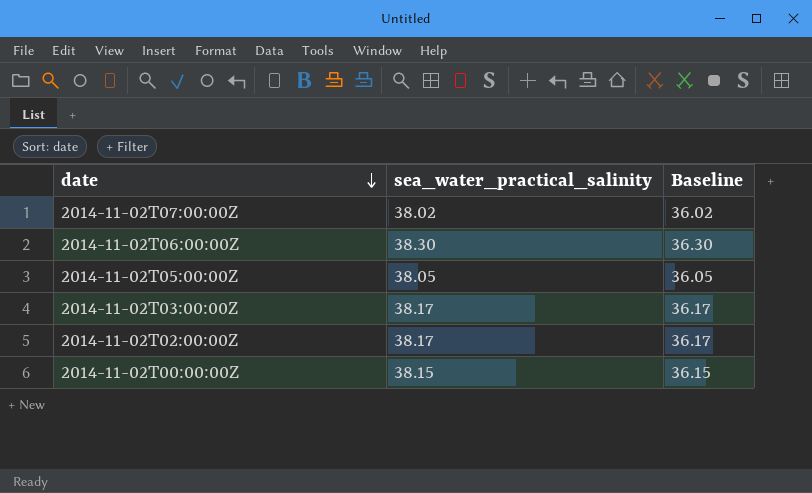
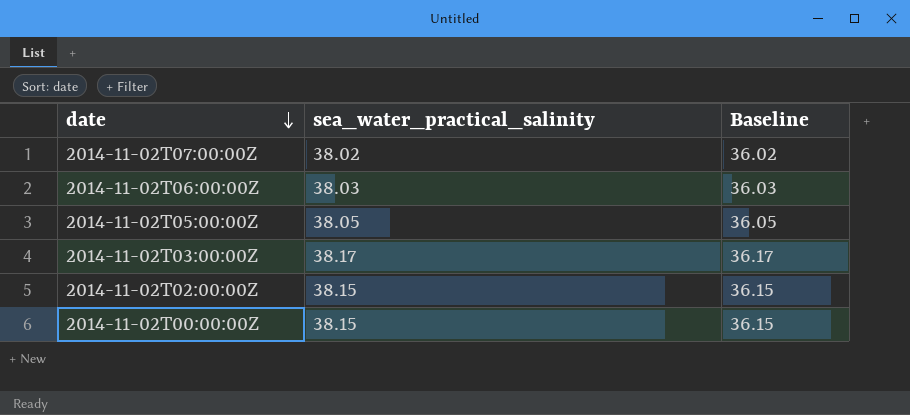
2014-11-02T06:00:00Z | sea_water_practical_salinity: 38.30 -> 38.03
2014-11-02T06:00:00Z | Baseline: 36.30 -> 36.03
2014-11-02T02:00:00Z | sea_water_practical_salinity: 38.17 -> 38.15
2014-11-02T02:00:00Z | Baseline: 36.17 -> 36.15

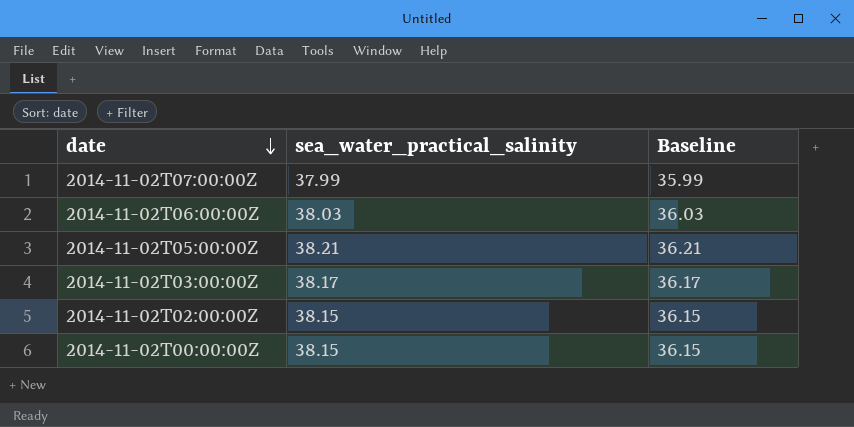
2014-11-02T07:00:00Z | sea_water_practical_salinity: 38.02 -> 37.99
2014-11-02T07:00:00Z | Baseline: 36.02 -> 35.99
2014-11-02T05:00:00Z | sea_water_practical_salinity: 38.05 -> 38.21
2014-11-02T05:00:00Z | Baseline: 36.05 -> 36.21

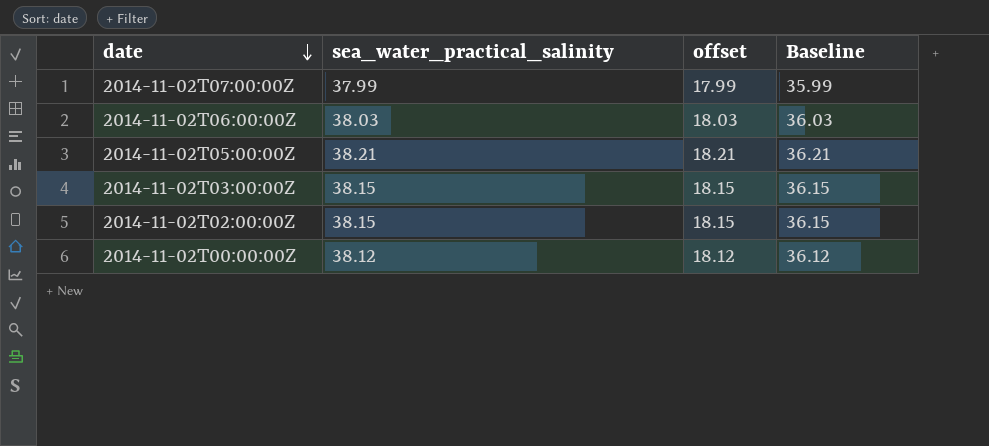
column offset | formula: none -> [sea_water_practical_salinity] - 20
2014-11-02T03:00:00Z | sea_water_practical_salinity: 38.17 -> 38.15
2014-11-02T03:00:00Z | Baseline: 36.17 -> 36.15
2014-11-02T00:00:00Z | sea_water_practical_salinity: 38.15 -> 38.12
2014-11-02T00:00:00Z | Baseline: 36.15 -> 36.12

